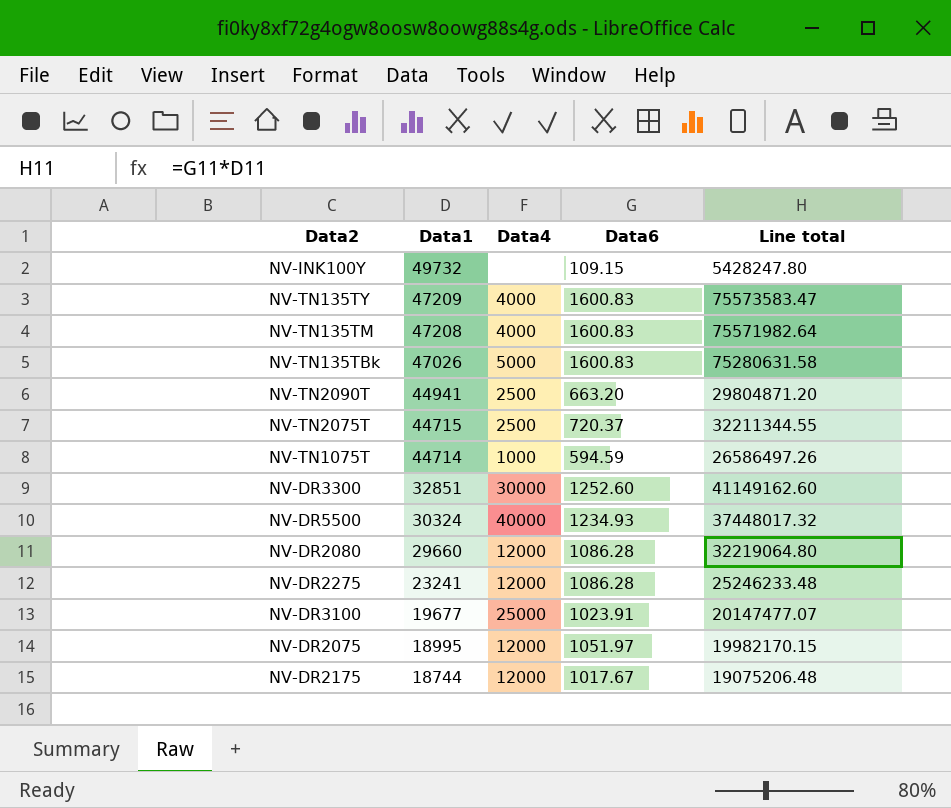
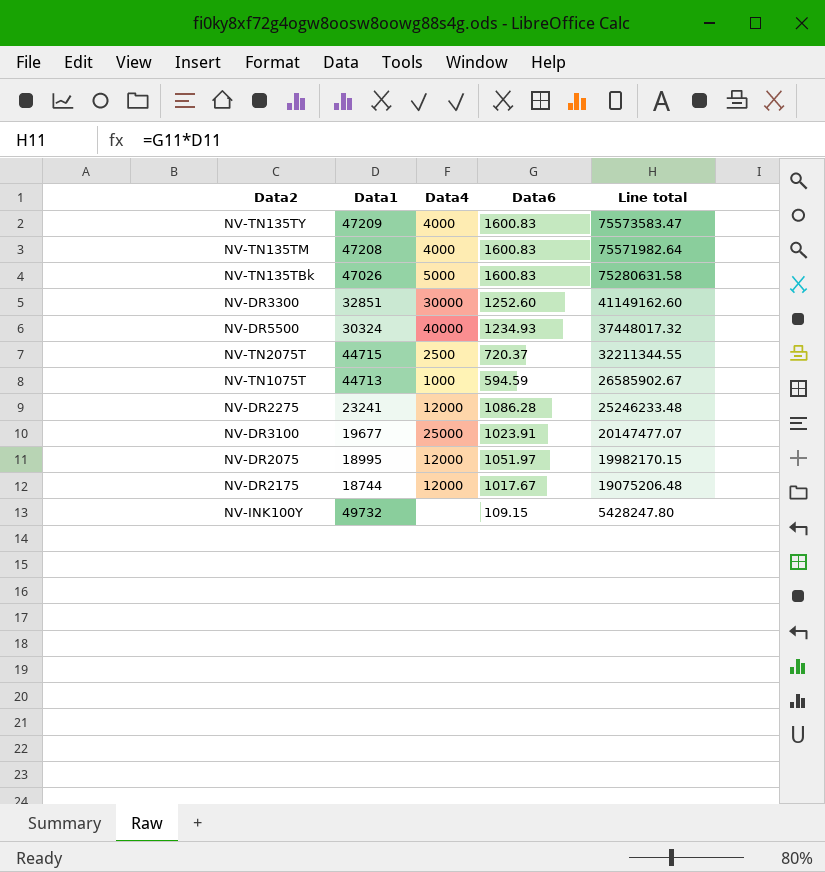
row order: Data1 descending -> Line total descending
row NV-TN2090T: 44941 | 2500 | 663.20 | 29804871.20 -> none
row NV-DR2080: 29660 | 12000 | 1086.28 | 32219064.80 -> none
NV-TN1075T | Data1: 44714 -> 44713
NV-TN1075T | Line total: 26586497.26 -> 26585902.67

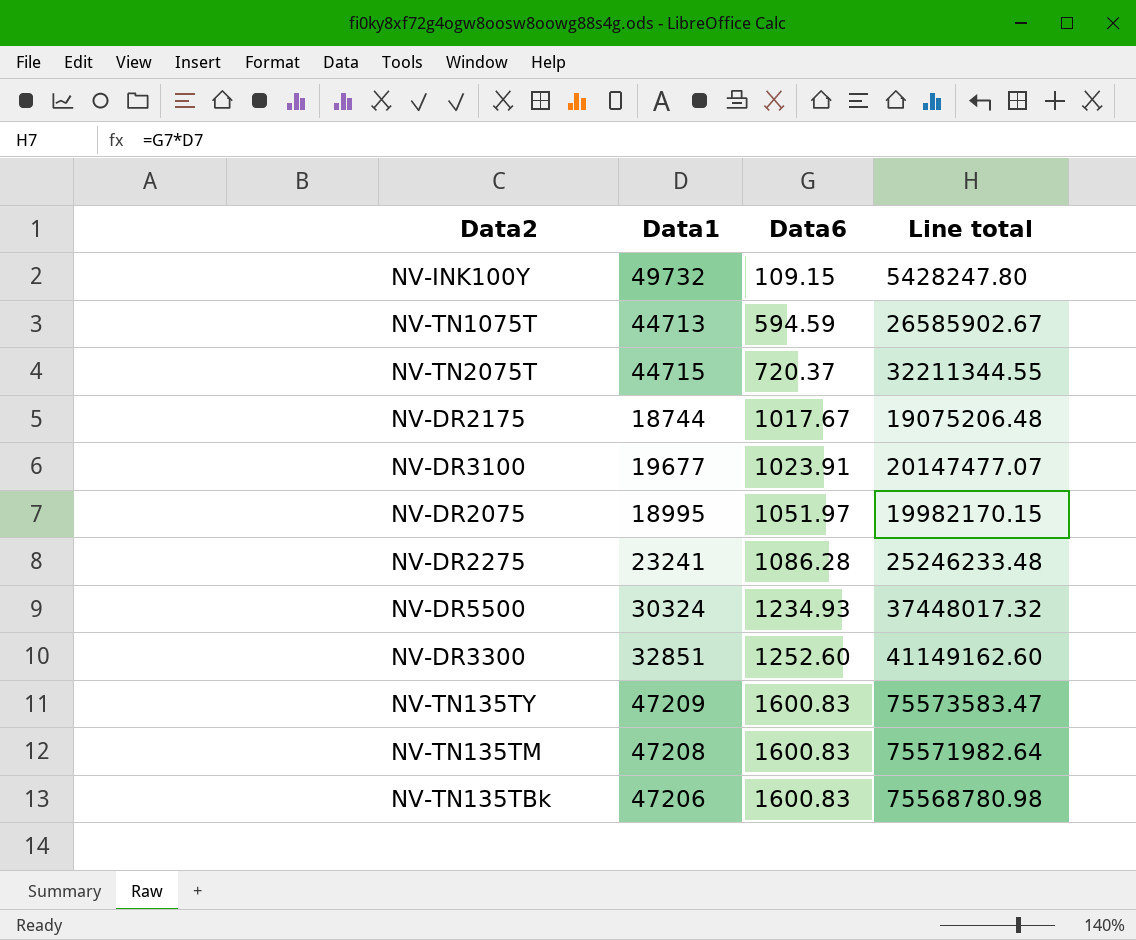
row order: Line total descending -> Data6 ascending
column Data4 | position: 3 -> none
NV-TN135TBk | Data1: 47026 -> 47206
NV-TN135TBk | Line total: 75280631.58 -> 75568780.98

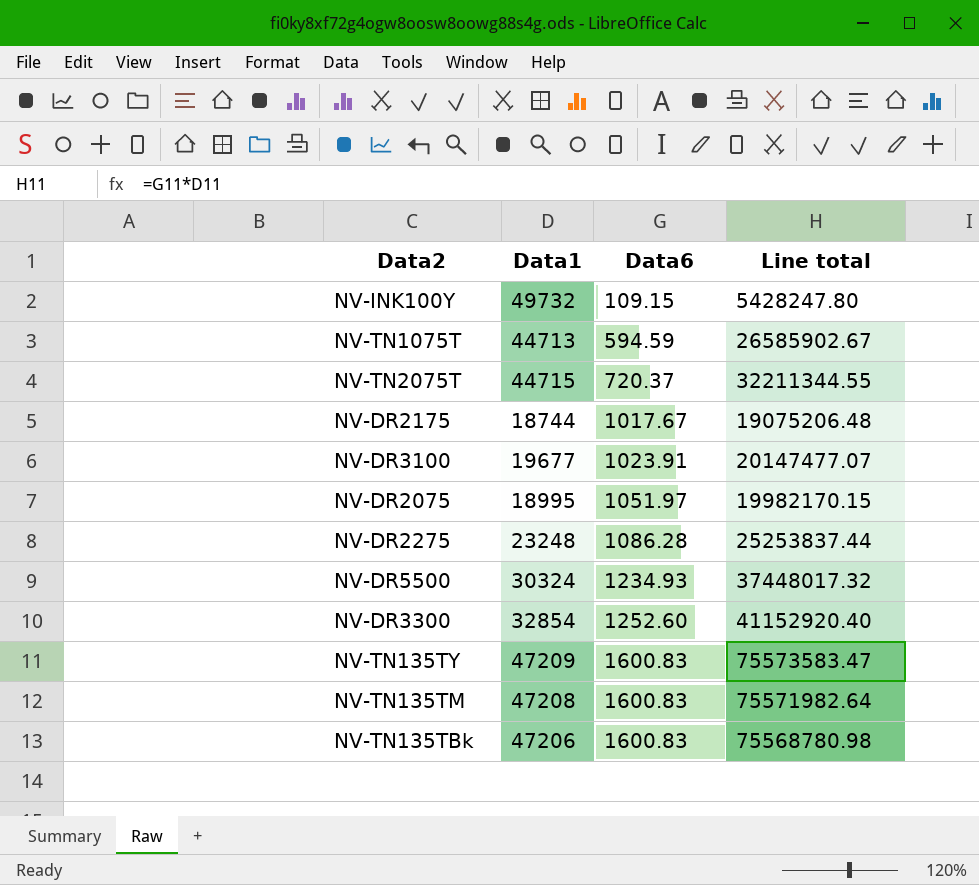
NV-DR2275 | Data1: 23241 -> 23248
NV-DR2275 | Line total: 25246233.48 -> 25253837.44
NV-DR3300 | Data1: 32851 -> 32854
NV-DR3300 | Line total: 41149162.60 -> 41152920.40

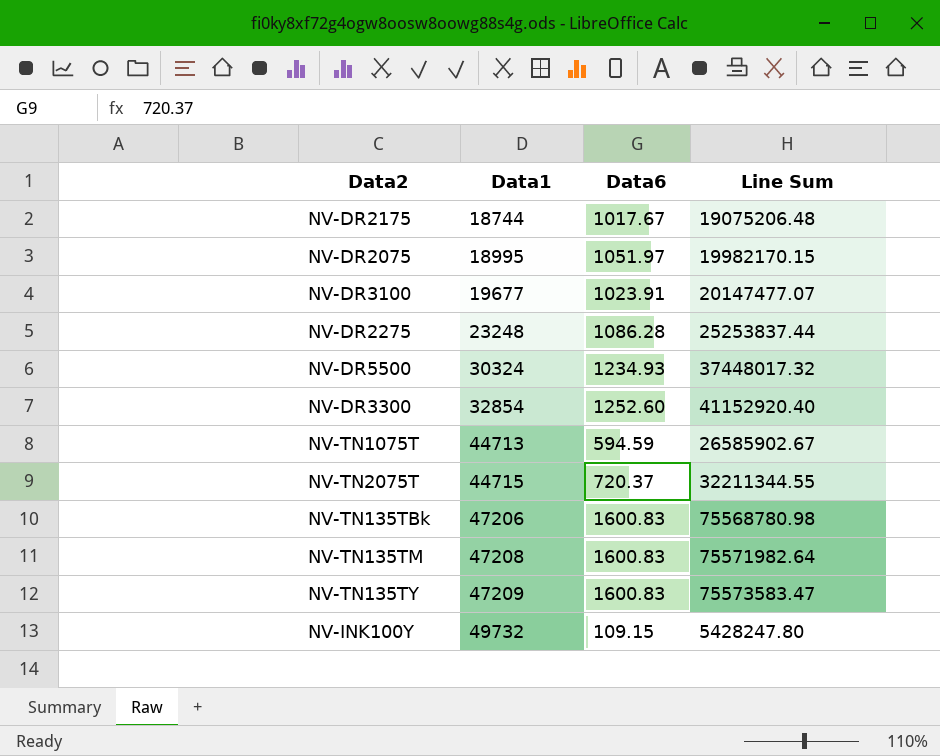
row order: Data6 ascending -> Data1 ascending
column name: Line total -> Line Sum

